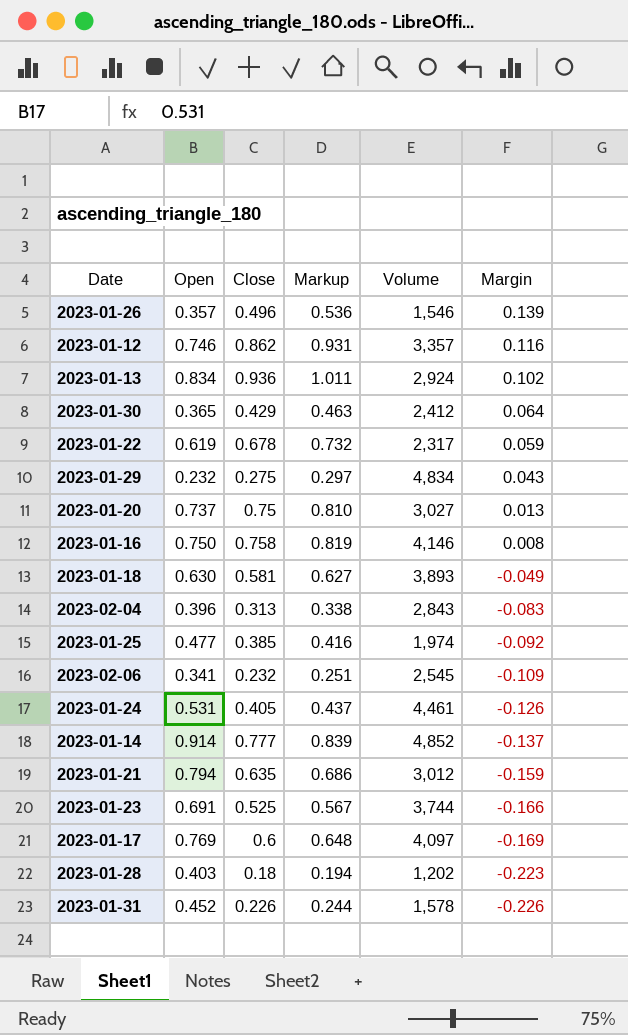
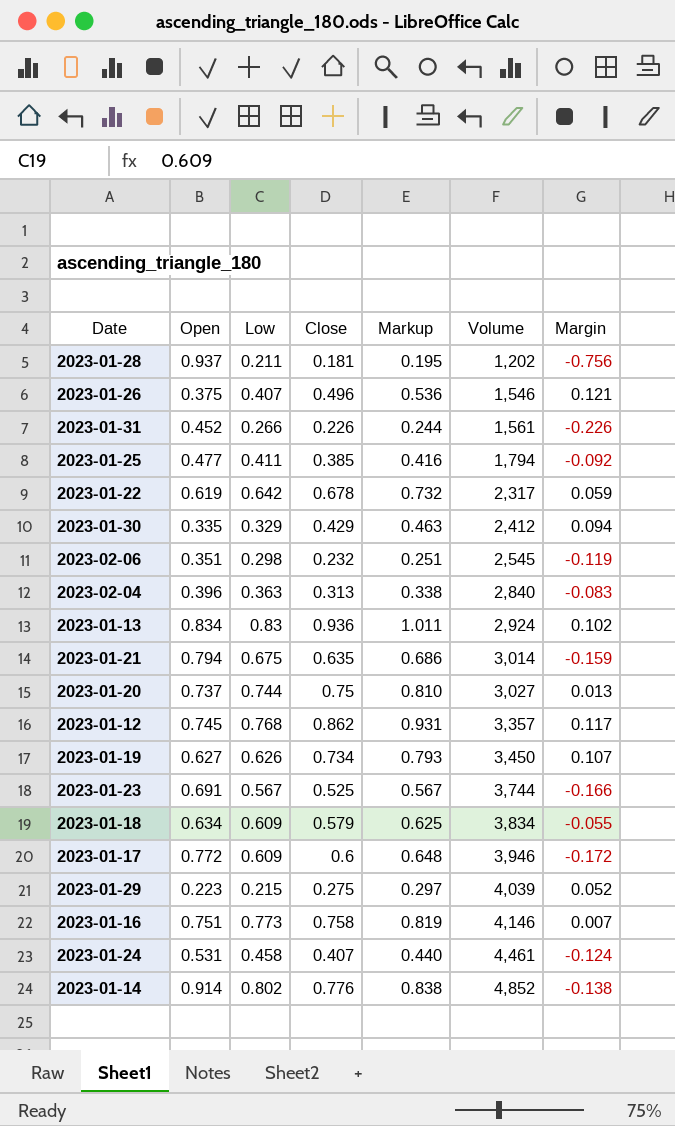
row order: Margin descending -> Volume ascending
column Low | position: none -> 3
2023-01-28 | Open: 0.403 -> 0.937
2023-01-28 | Close: 0.18 -> 0.181
2023-01-28 | Markup: 0.194 -> 0.195
2023-01-28 | Margin: -0.223 -> -0.756
2023-01-26 | Open: 0.357 -> 0.375
2023-01-26 | Margin: 0.139 -> 0.121
2023-01-31 | Volume: 1,578 -> 1,561
2023-01-25 | Volume: 1,974 -> 1,794
2023-01-30 | Open: 0.365 -> 0.335
2023-01-30 | Margin: 0.064 -> 0.094
2023-02-06 | Open: 0.341 -> 0.351
2023-02-06 | Margin: -0.109 -> -0.119
2023-02-04 | Volume: 2,843 -> 2,840
2023-01-21 | Volume: 3,012 -> 3,014
2023-01-12 | Open: 0.746 -> 0.745
2023-01-12 | Margin: 0.116 -> 0.117
row 2023-01-19: none -> 0.627 | 0.626 | 0.734 | 0.793 | 3,450 | 0.107
2023-01-18 | Open: 0.630 -> 0.634
2023-01-18 | Close: 0.581 -> 0.579
2023-01-18 | Markup: 0.627 -> 0.625
2023-01-18 | Volume: 3,893 -> 3,834
2023-01-18 | Margin: -0.049 -> -0.055
2023-01-17 | Open: 0.769 -> 0.772
2023-01-17 | Volume: 4,097 -> 3,946
2023-01-17 | Margin: -0.169 -> -0.172
2023-01-29 | Open: 0.232 -> 0.223
2023-01-29 | Volume: 4,834 -> 4,039
2023-01-29 | Margin: 0.043 -> 0.052
2023-01-16 | Open: 0.750 -> 0.751
2023-01-16 | Margin: 0.008 -> 0.007
2023-01-24 | Close: 0.405 -> 0.407
2023-01-24 | Markup: 0.437 -> 0.440
2023-01-24 | Margin: -0.126 -> -0.124
2023-01-14 | Close: 0.777 -> 0.776
2023-01-14 | Markup: 0.839 -> 0.838
2023-01-14 | Margin: -0.137 -> -0.138

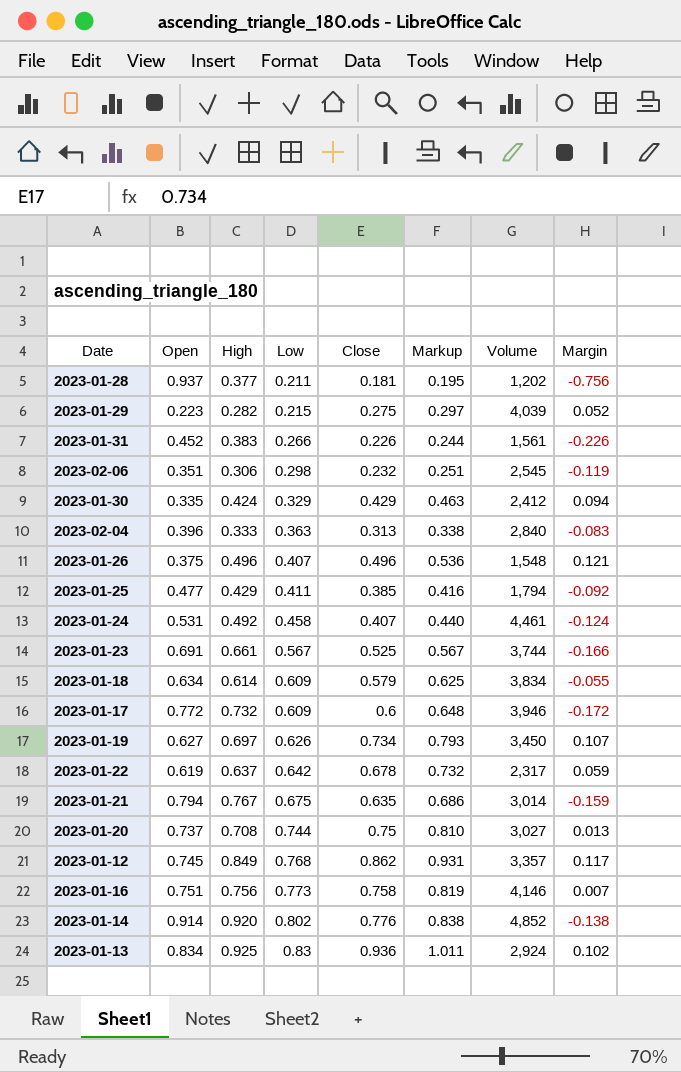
row order: Volume ascending -> Low ascending
column High | position: none -> 3
2023-01-26 | Volume: 1,546 -> 1,548

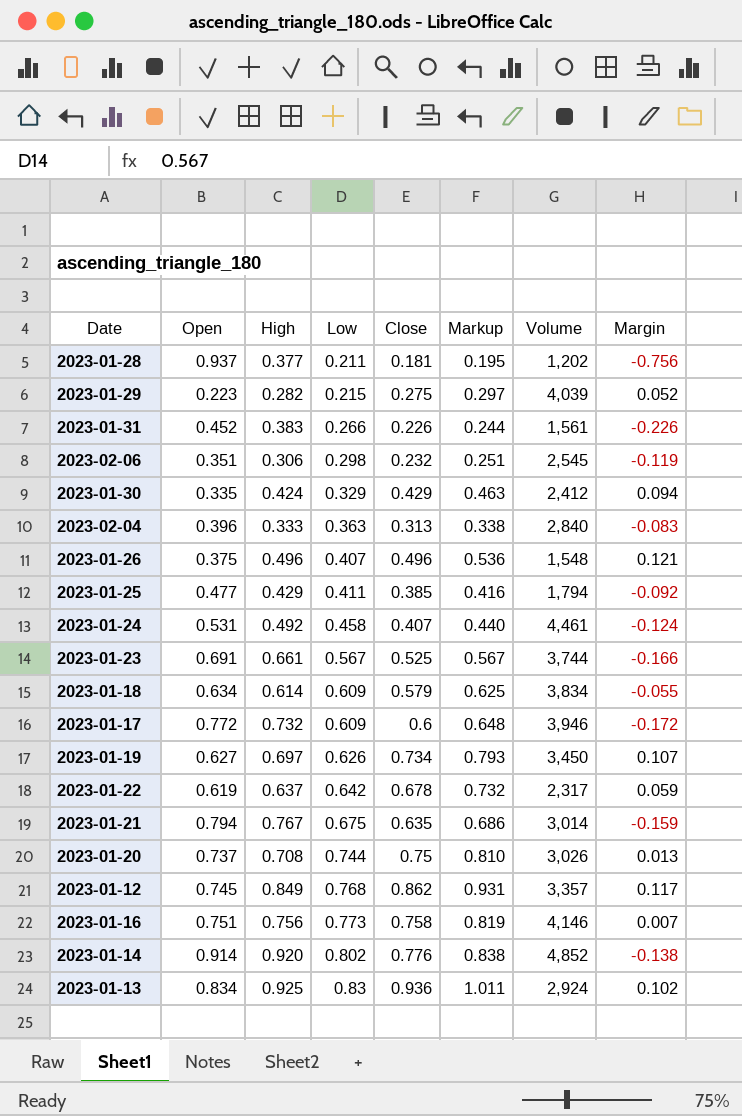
2023-01-20 | Volume: 3,027 -> 3,026

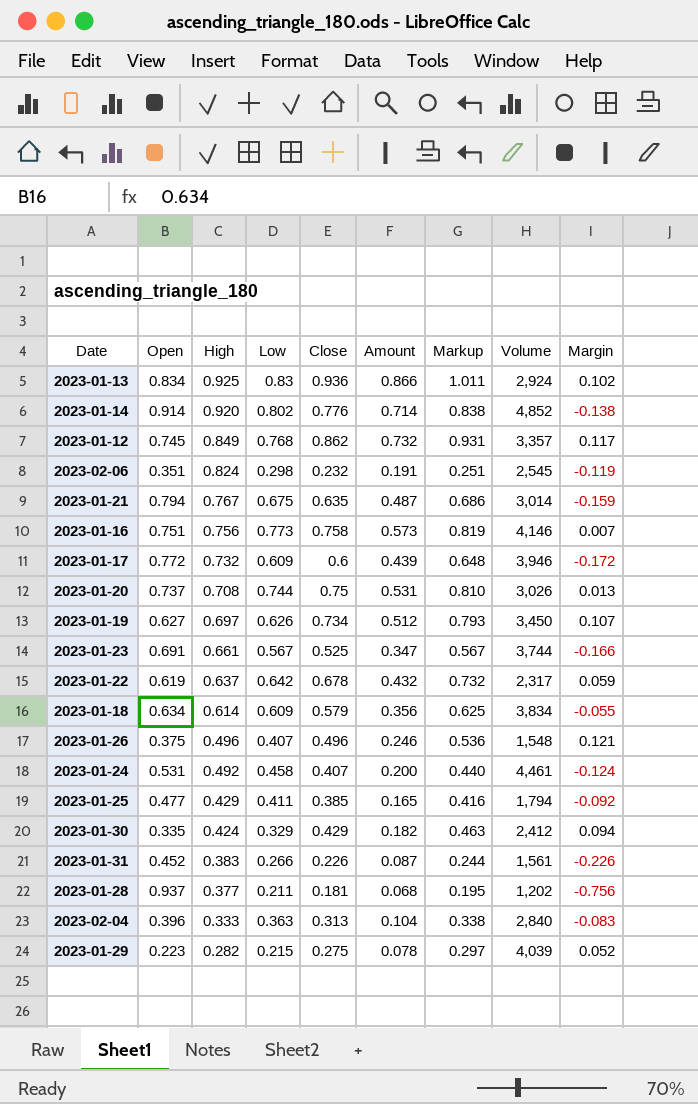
row order: Low ascending -> High descending
column Amount | formula: none -> [High] * [Close]
2023-02-06 | High: 0.306 -> 0.824

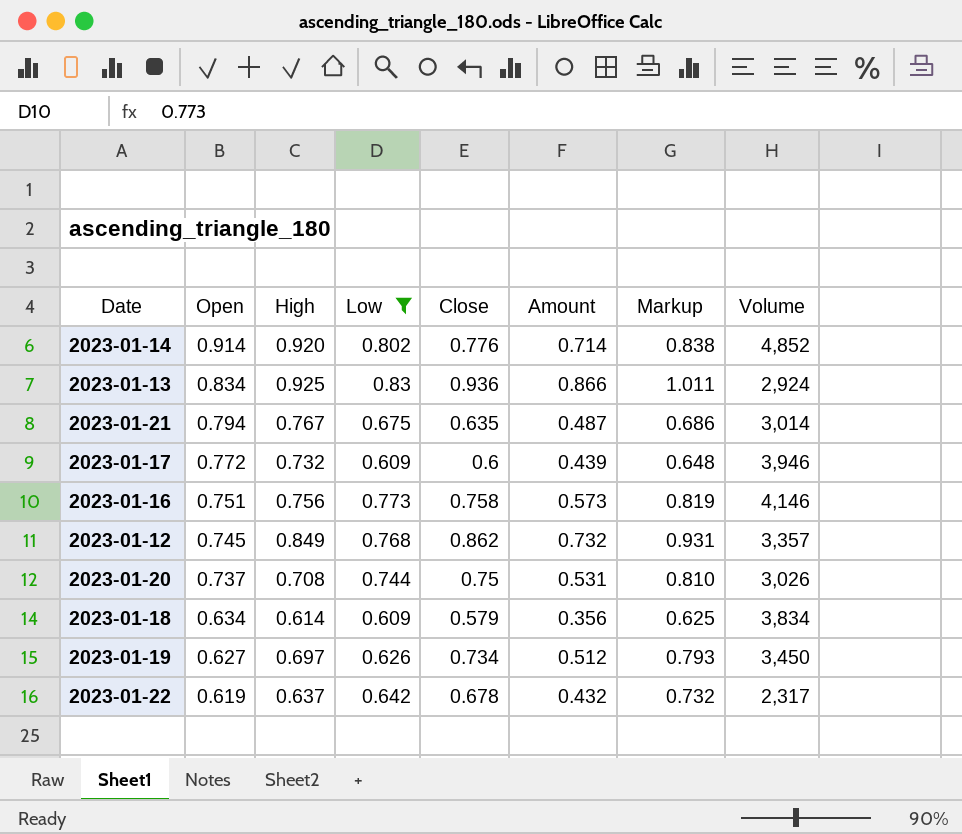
filter: none -> Low >= 0.609
row order: High descending -> Open descending
column Margin | formula: [Close] - [Open] -> none

